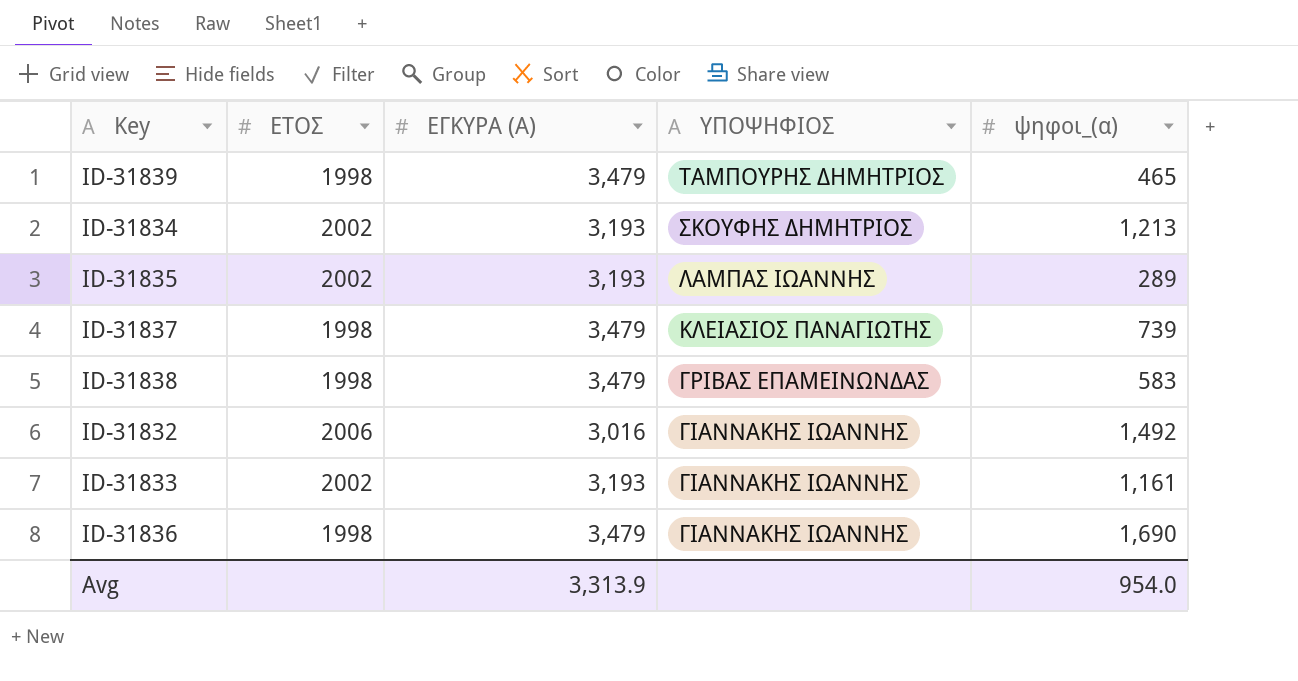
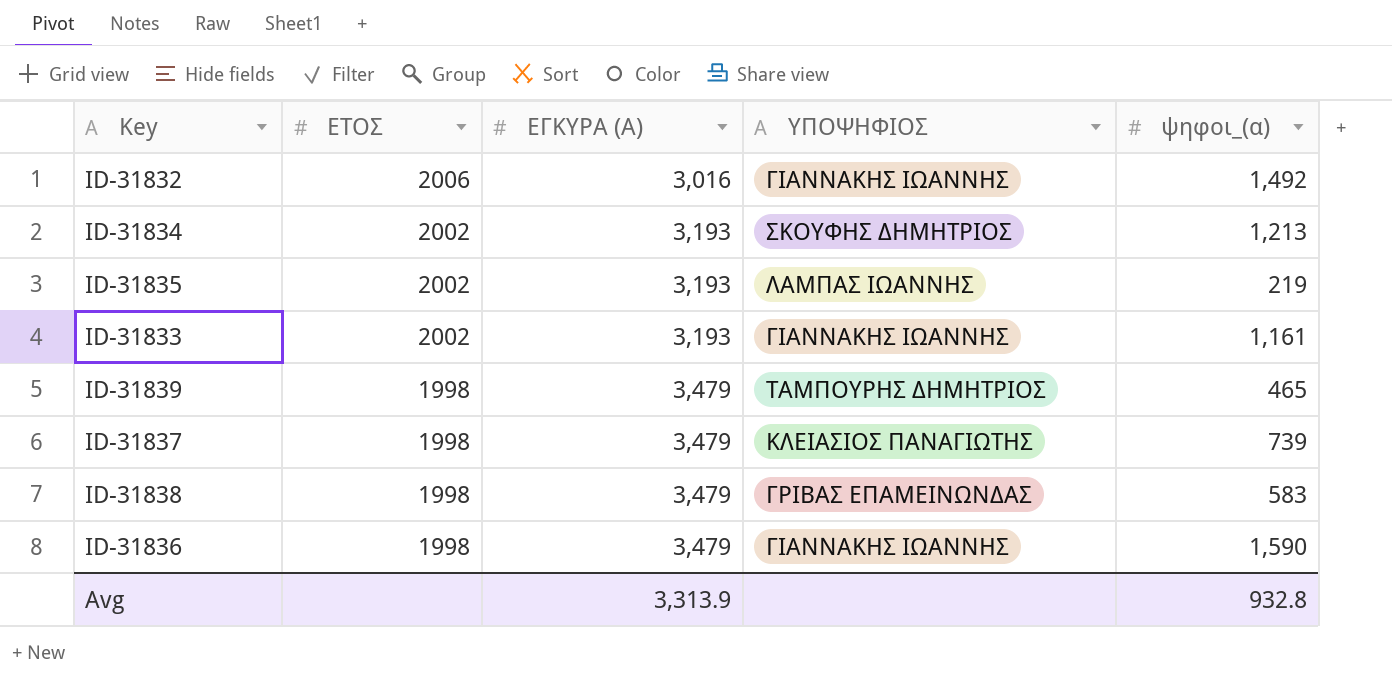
row order: ΥΠΟΨΗΦΙΟΣ descending -> ΕΤΟΣ descending
ID-31835 | ψηφοι_(α): 289 -> 219
ID-31836 | ψηφοι_(α): 1,690 -> 1,590
Avg | ψηφοι_(α): 954.0 -> 932.8

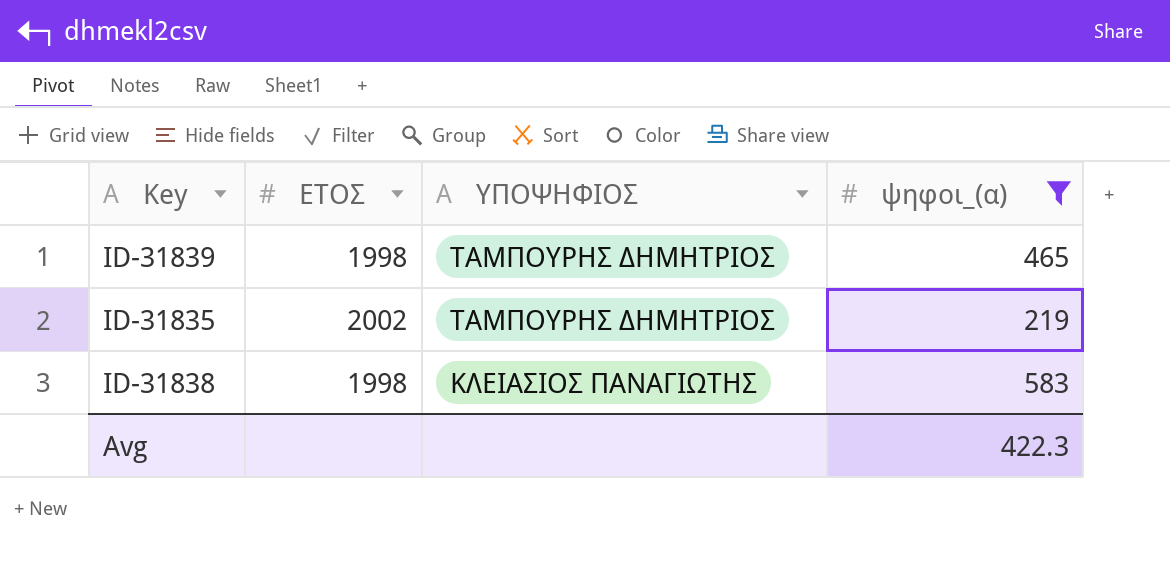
filter: none -> ψηφοι_(α) <= 583
row order: ΕΤΟΣ descending -> ΥΠΟΨΗΦΙΟΣ descending
column ΕΓΚΥΡΑ (Α) | position: 3 -> none
ID-31835 | ΥΠΟΨΗΦΙΟΣ: ΛΑΜΠΑΣ ΙΩΑΝΝΗΣ -> ΤΑΜΠΟΥΡΗΣ ΔΗΜΗΤΡΙΟΣ
ID-31838 | ΥΠΟΨΗΦΙΟΣ: ΓΡΙΒΑΣ ΕΠΑΜΕΙΝΩΝΔΑΣ -> ΚΛΕΙΑΣΙΟΣ ΠΑΝΑΓΙΩΤΗΣ
Avg | ψηφοι_(α): 932.8 -> 422.3

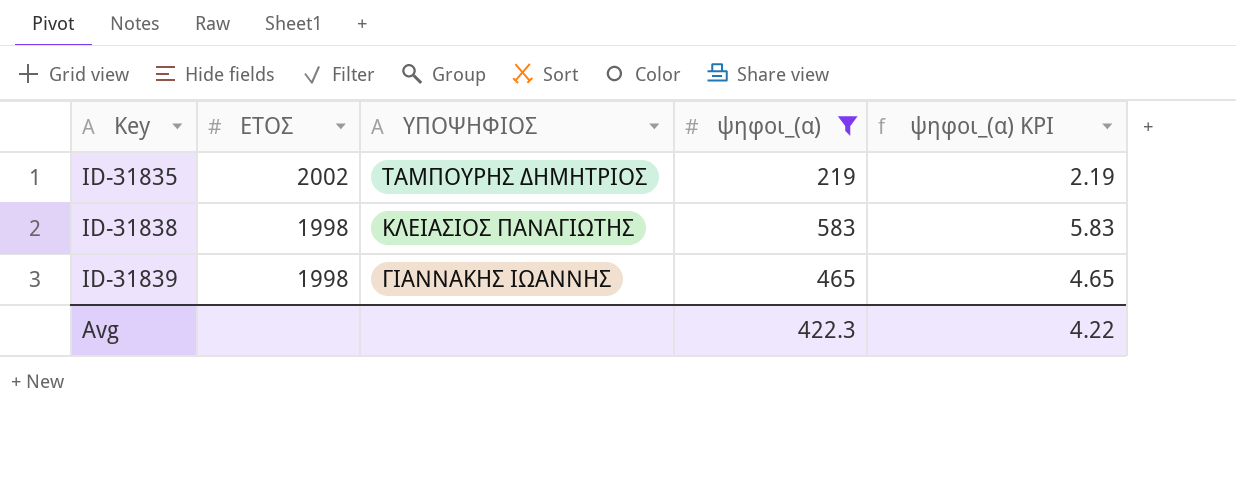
row order: ΥΠΟΨΗΦΙΟΣ descending -> Key ascending
column ψηφοι_(α) KPI | formula: none -> [ψηφοι_(α)] * 0.01
ID-31839 | ΥΠΟΨΗΦΙΟΣ: ΤΑΜΠΟΥΡΗΣ ΔΗΜΗΤΡΙΟΣ -> ΓΙΑΝΝΑΚΗΣ ΙΩΑΝΝΗΣ

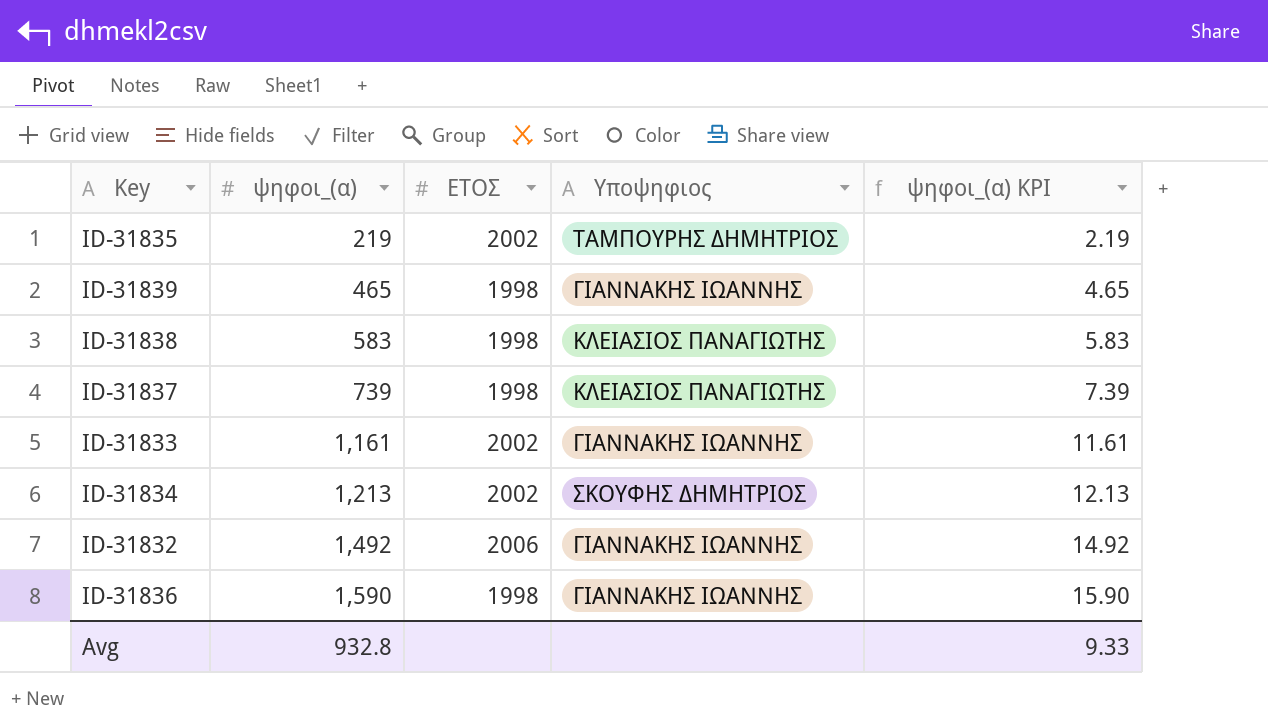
filter: ψηφοι_(α) <= 583 -> none
row order: Key ascending -> ψηφοι_(α) ascending
column ψηφοι_(α) | position: 4 -> 2
column name: ΥΠΟΨΗΦΙΟΣ -> Υποψηφιος
Avg | ψηφοι_(α): 422.3 -> 932.8
Avg | ψηφοι_(α) KPI: 4.22 -> 9.33

